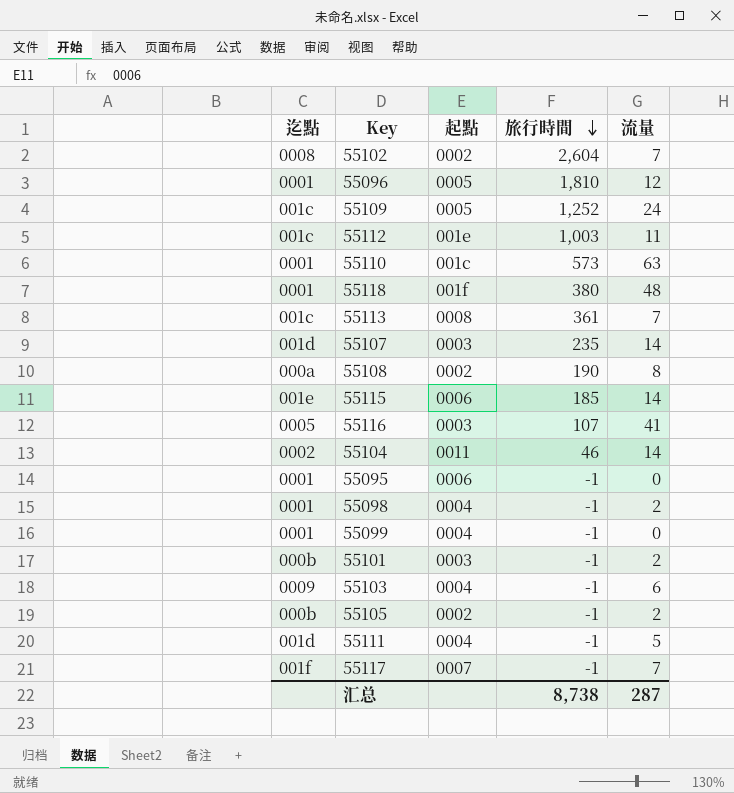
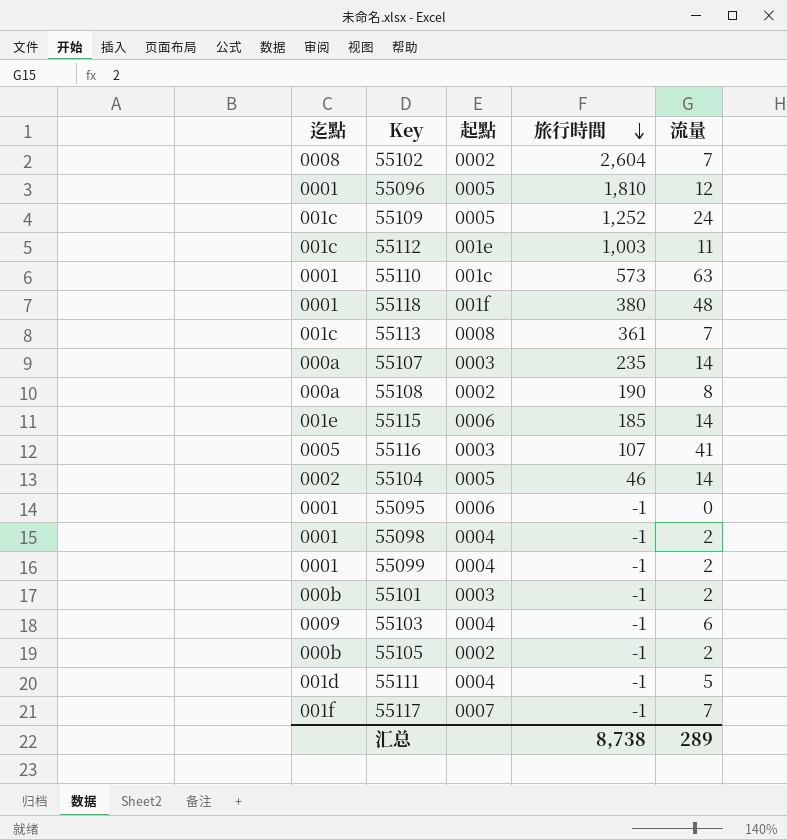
55107 | 迄點: 001d -> 000a
55104 | 起點: 0011 -> 0005
55099 | 流量: 0 -> 2
汇总 | 流量: 287 -> 289

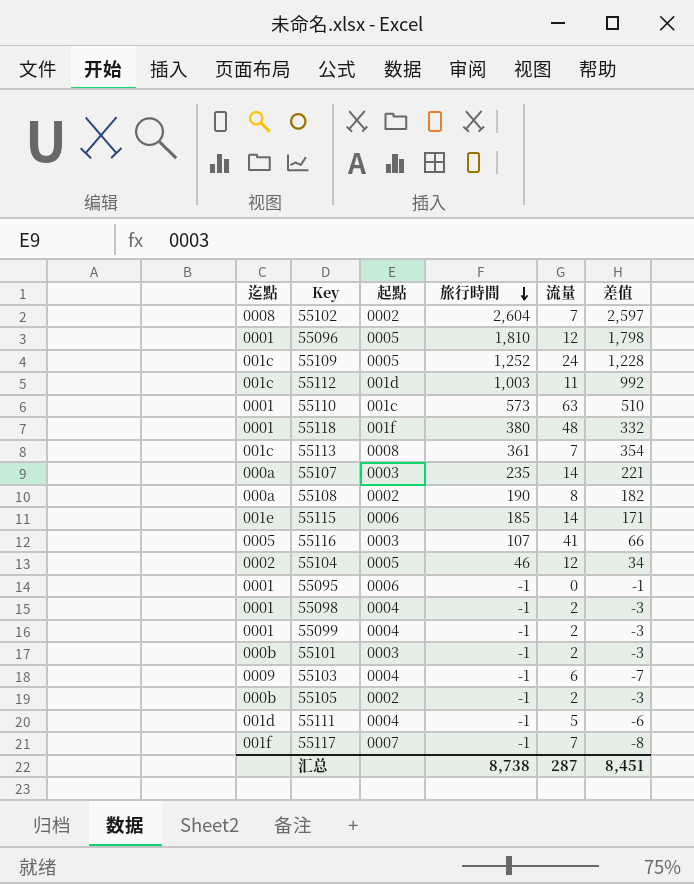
column 差值 | formula: none -> [旅行時間] - [流量]
55112 | 起點: 001e -> 001d
55104 | 流量: 14 -> 12
汇总 | 流量: 289 -> 287

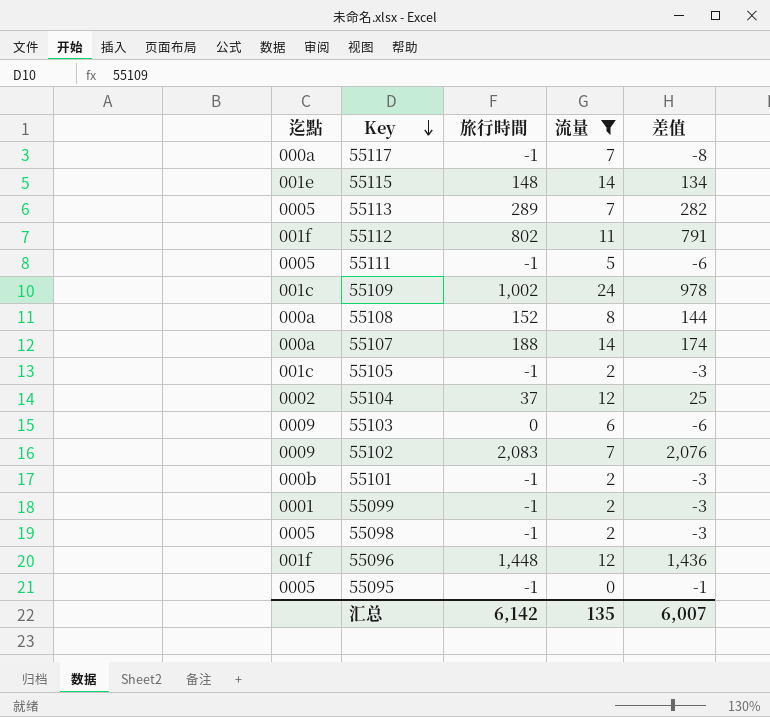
filter: none -> 流量 <= 24
row order: 旅行時間 descending -> Key descending
column 起點 | position: 3 -> none
55117 | 迄點: 001f -> 000a
55115 | 旅行時間: 185 -> 148
55115 | 差值: 171 -> 134
55113 | 迄點: 001c -> 0005
55113 | 旅行時間: 361 -> 289
55113 | 差值: 354 -> 282
55112 | 迄點: 001c -> 001f
55112 | 旅行時間: 1,003 -> 802
55112 | 差值: 992 -> 791
55111 | 迄點: 001d -> 0005
55109 | 旅行時間: 1,252 -> 1,002
55109 | 差值: 1,228 -> 978
55108 | 旅行時間: 190 -> 152
55108 | 差值: 182 -> 144
55107 | 旅行時間: 235 -> 188
55107 | 差值: 221 -> 174
55105 | 迄點: 000b -> 001c
55104 | 旅行時間: 46 -> 37
55104 | 差值: 34 -> 25
55103 | 旅行時間: -1 -> 0
55103 | 差值: -7 -> -6
55102 | 迄點: 0008 -> 0009
55102 | 旅行時間: 2,604 -> 2,083
55102 | 差值: 2,597 -> 2,076
55098 | 迄點: 0001 -> 0005
55096 | 迄點: 0001 -> 001f
55096 | 旅行時間: 1,810 -> 1,448
55096 | 差值: 1,798 -> 1,436
55095 | 迄點: 0001 -> 0005
汇总 | 旅行時間: 8,738 -> 6,142
汇总 | 流量: 287 -> 135
汇总 | 差值: 8,451 -> 6,007

